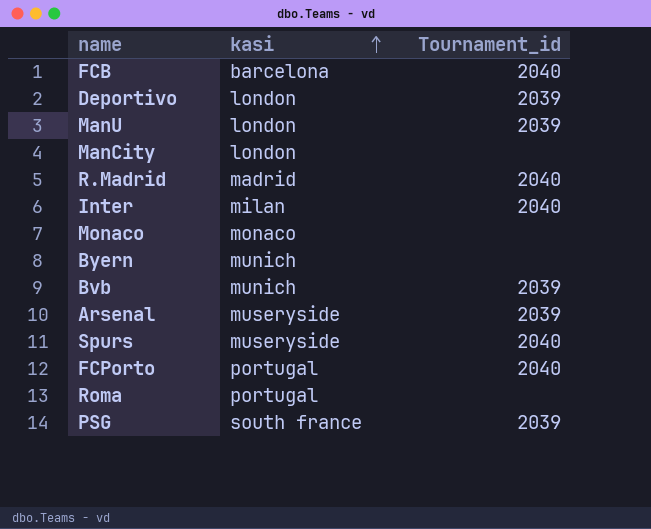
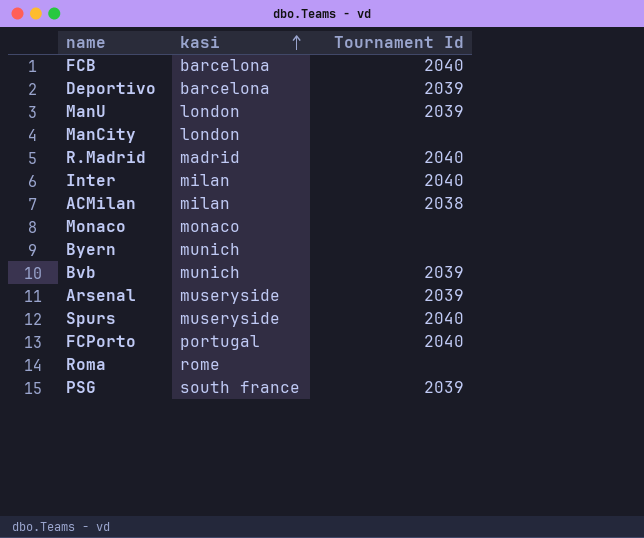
column name: Tournament_id -> Tournament Id
Deportivo | kasi: london -> barcelona
row ACMilan: none -> milan | 2038
Roma | kasi: portugal -> rome

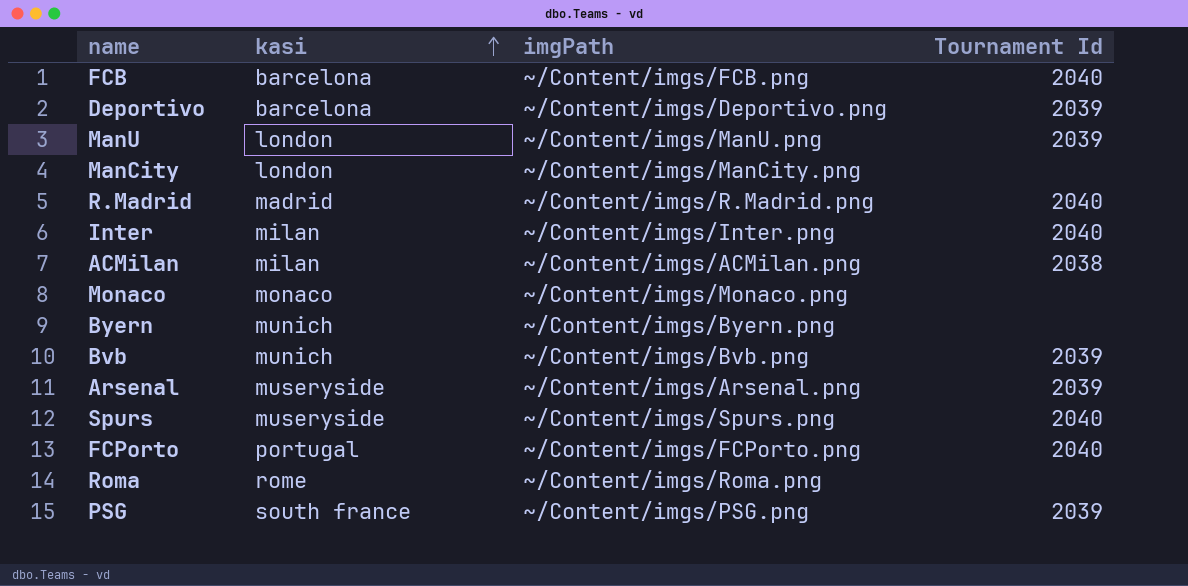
column imgPath | position: none -> 3

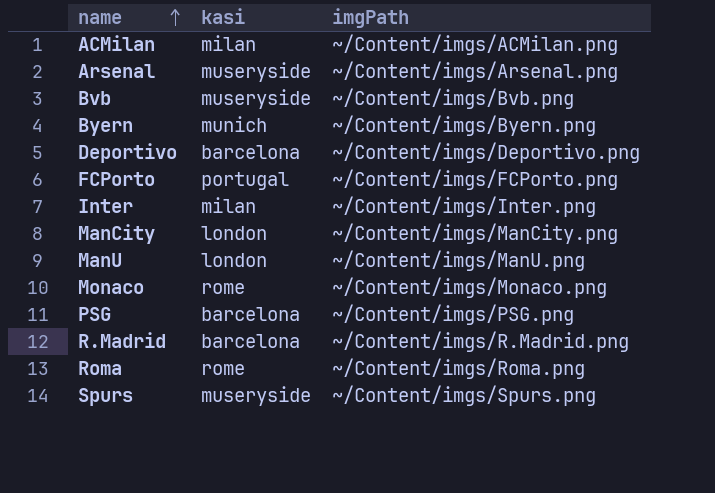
row order: kasi ascending -> name ascending
column Tournament Id | position: 4 -> none
row FCB: barcelona | ~/Content/imgs/FCB.png | 2040 -> none
Bvb | kasi: munich -> museryside
Monaco | kasi: monaco -> rome
PSG | kasi: south france -> barcelona
R.Madrid | kasi: madrid -> barcelona

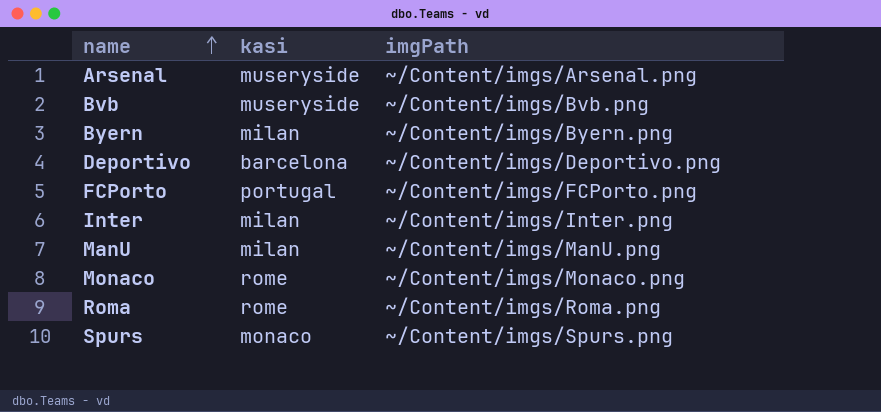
row ACMilan: milan | ~/Content/imgs/ACMilan.png -> none
row ManCity: london | ~/Content/imgs/ManCity.png -> none
row PSG: barcelona | ~/Content/imgs/PSG.png -> none
row R.Madrid: barcelona | ~/Content/imgs/R.Madrid.png -> none
Byern | kasi: munich -> milan
ManU | kasi: london -> milan
Spurs | kasi: museryside -> monaco

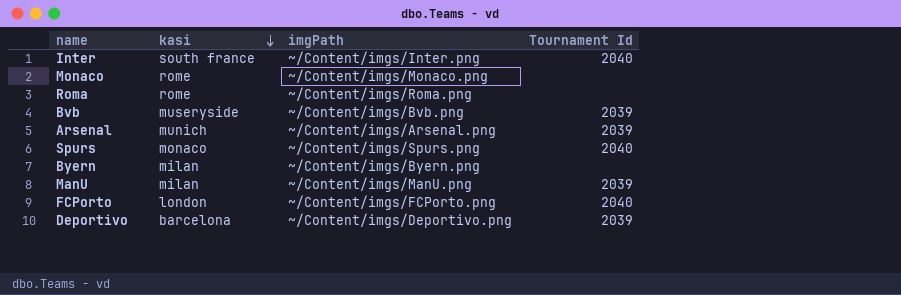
row order: name ascending -> kasi descending
column Tournament Id | position: none -> 4
Inter | kasi: milan -> south france
Arsenal | kasi: museryside -> munich
FCPorto | kasi: portugal -> london

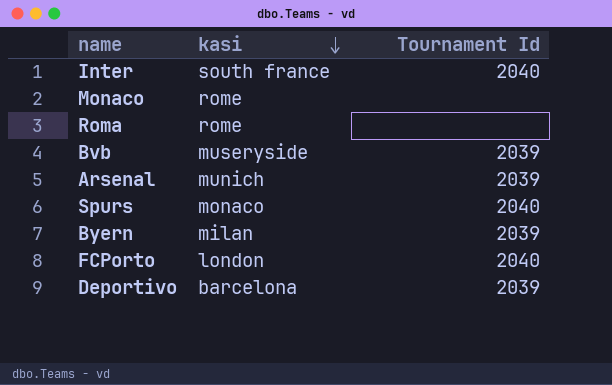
column imgPath | position: 3 -> none
row ManU: milan | ~/Content/imgs/ManU.png | 2039 -> none
Byern | Tournament Id: none -> 2039

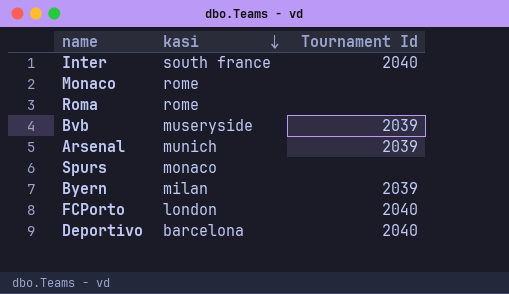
Spurs | Tournament Id: 2040 -> none
Deportivo | Tournament Id: 2039 -> 2040

